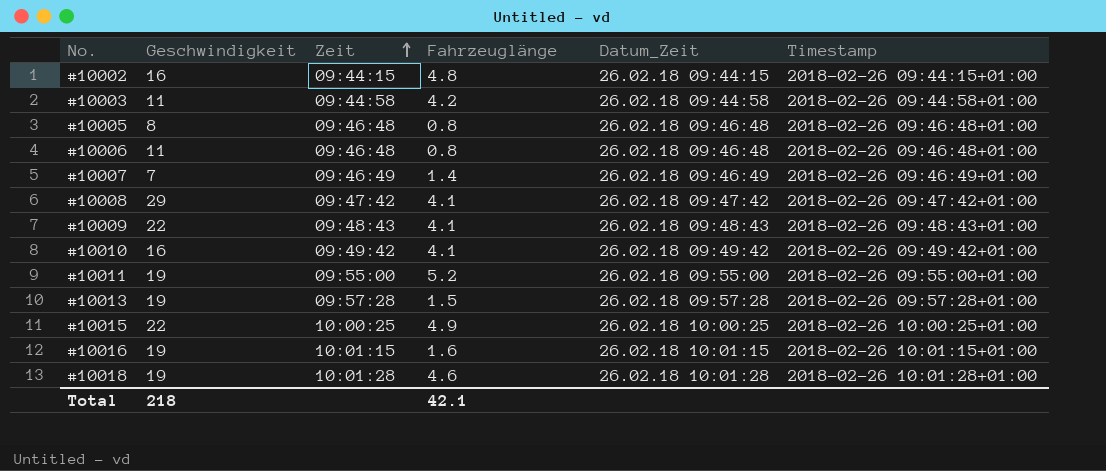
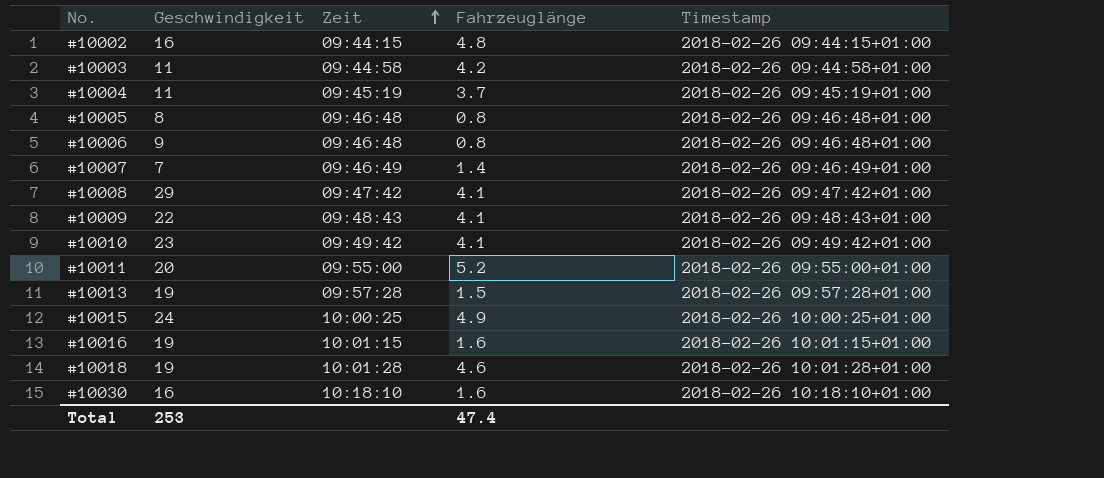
column Datum_Zeit | position: 5 -> none
row #10004: none -> 11 | 09:45:19 | 3.7 | 2018-02-26 09:45:19+01:00
#10006 | Geschwindigkeit: 11 -> 9
#10010 | Geschwindigkeit: 16 -> 23
#10011 | Geschwindigkeit: 19 -> 20
#10015 | Geschwindigkeit: 22 -> 24
row #10030: none -> 16 | 10:18:10 | 1.6 | 2018-02-26 10:18:10+01:00
Total | Geschwindigkeit: 218 -> 253
Total | Fahrzeuglänge: 42.1 -> 47.4

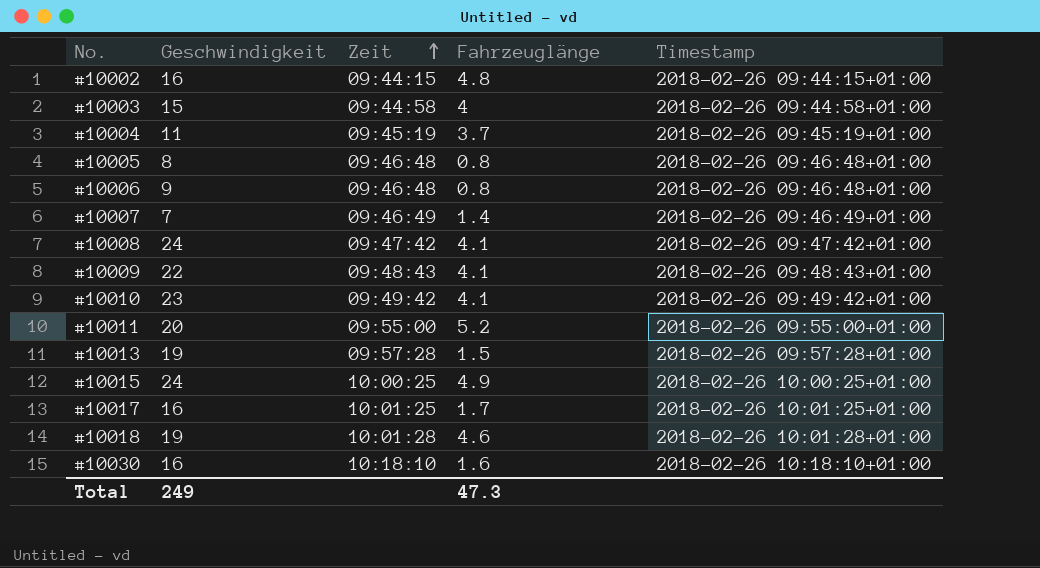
row #10016: 19 | 10:01:15 | 1.6 | 2018-02-26 10:01:15+01:00 -> none
#10003 | Geschwindigkeit: 11 -> 15
#10003 | Fahrzeuglänge: 4.2 -> 4
#10008 | Geschwindigkeit: 29 -> 24
row #10017: none -> 16 | 10:01:25 | 1.7 | 2018-02-26 10:01:25+01:00
Total | Geschwindigkeit: 253 -> 249
Total | Fahrzeuglänge: 47.4 -> 47.3

